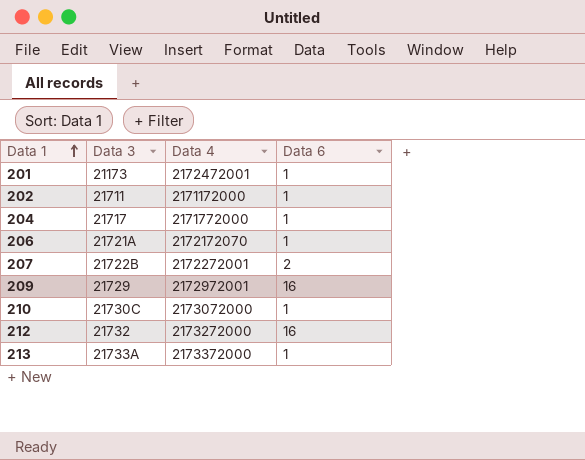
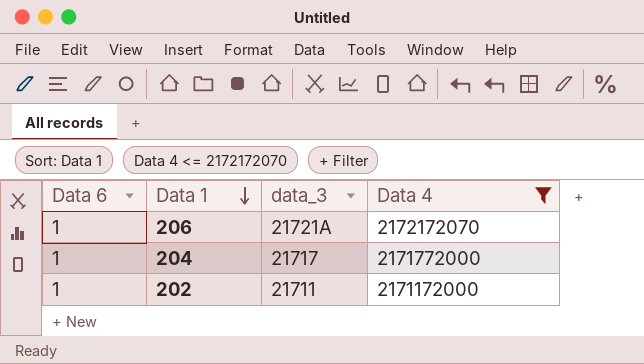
filter: none -> Data 4 <= 2172172070
row order: Data 1 ascending -> Data 1 descending
column Data 6 | position: 4 -> 1
column name: Data 3 -> data_3

